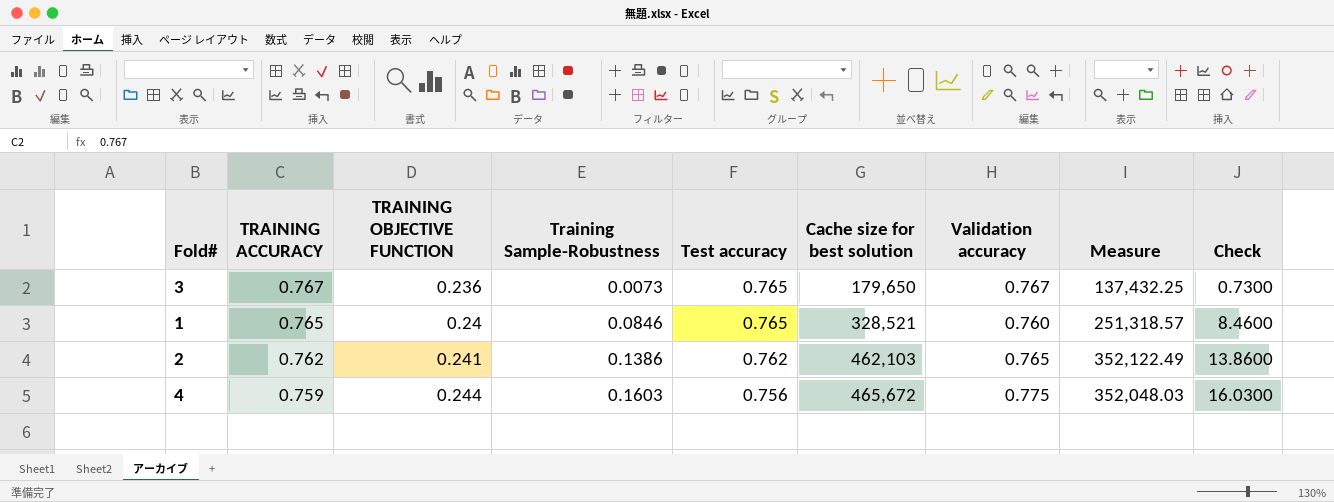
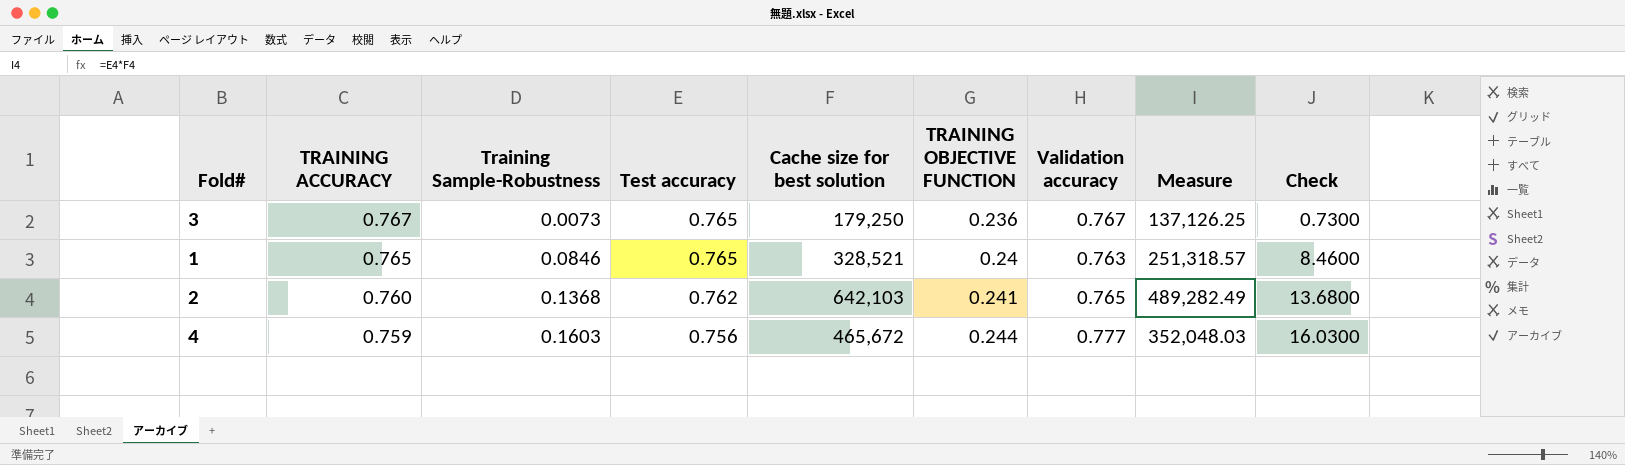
column TRAINING OBJECTIVE FUNCTION | position: 3 -> 6
3 | Cache size for best solution: 179,650 -> 179,250
3 | Measure: 137,432.25 -> 137,126.25
1 | Validation accuracy: 0.760 -> 0.763
2 | TRAINING ACCURACY: 0.762 -> 0.760
2 | Training Sample-Robustness: 0.1386 -> 0.1368
2 | Cache size for best solution: 462,103 -> 642,103
2 | Measure: 352,122.49 -> 489,282.49
2 | Check: 13.8600 -> 13.6800
4 | Validation accuracy: 0.775 -> 0.777

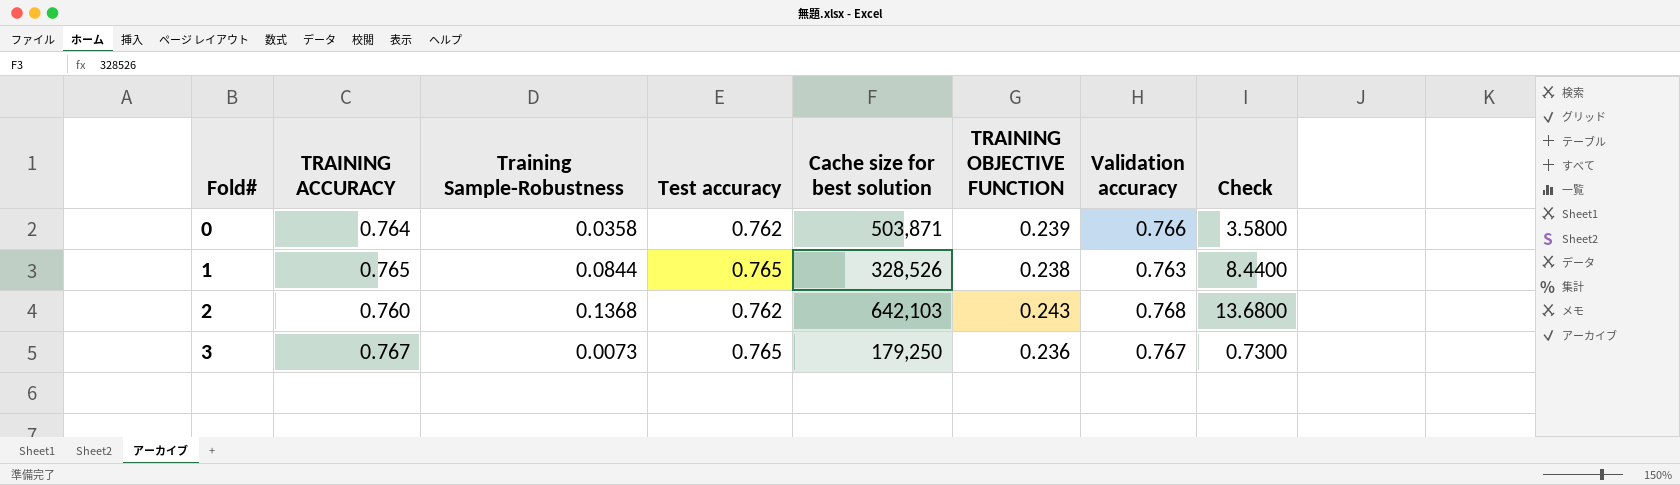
row order: TRAINING ACCURACY descending -> Fold# ascending
column Measure | formula: [Test accuracy] * [Cache size for best solution] -> none
row 4: 0.759 | 0.1603 | 0.756 | 465,672 | 0.244 | 0.777 | 352,048.03 | 16.0300 -> none
row 0: none -> 0.764 | 0.0358 | 0.762 | 503,871 | 0.239 | 0.766 | 3.5800
1 | Training Sample-Robustness: 0.0846 -> 0.0844
1 | Cache size for best solution: 328,521 -> 328,526
1 | TRAINING OBJECTIVE FUNCTION: 0.24 -> 0.238
1 | Check: 8.4600 -> 8.4400
2 | TRAINING OBJECTIVE FUNCTION: 0.241 -> 0.243
2 | Validation accuracy: 0.765 -> 0.768

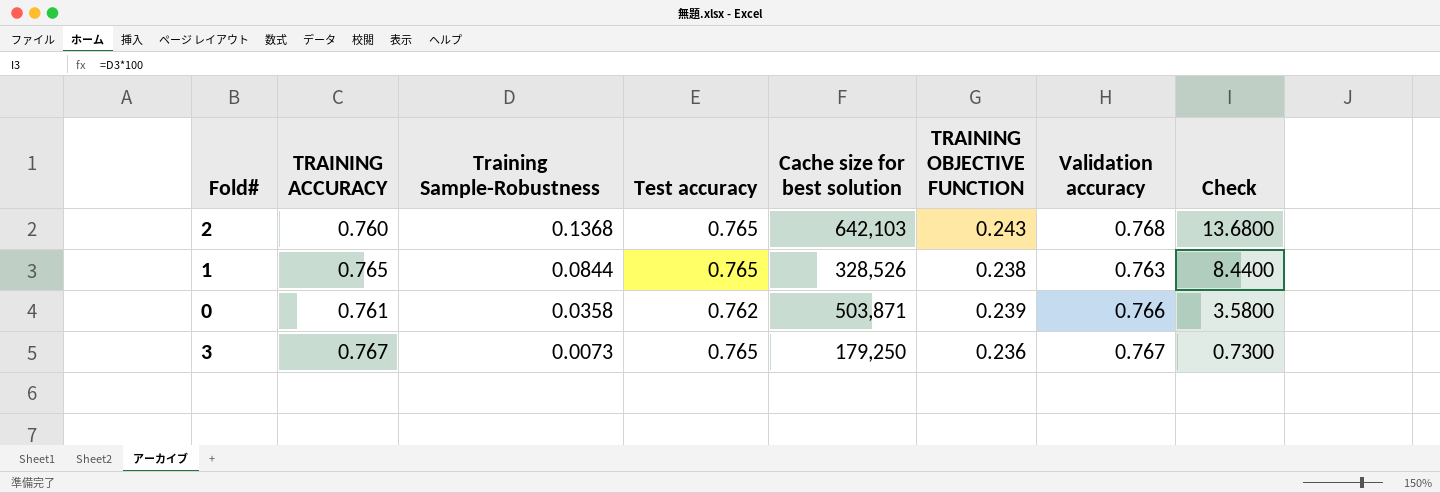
row order: Fold# ascending -> Training Sample-Robustness descending
2 | Test accuracy: 0.762 -> 0.765
0 | TRAINING ACCURACY: 0.764 -> 0.761

